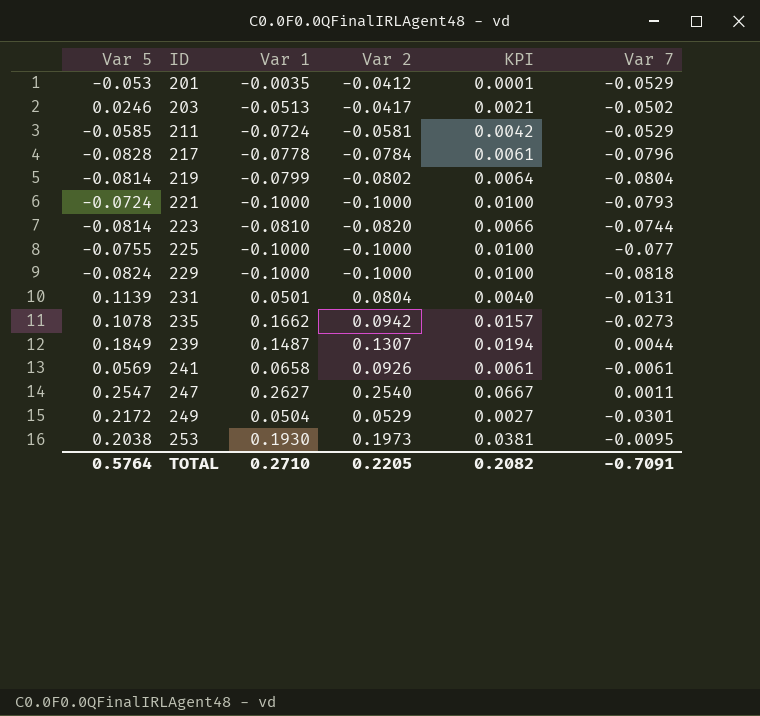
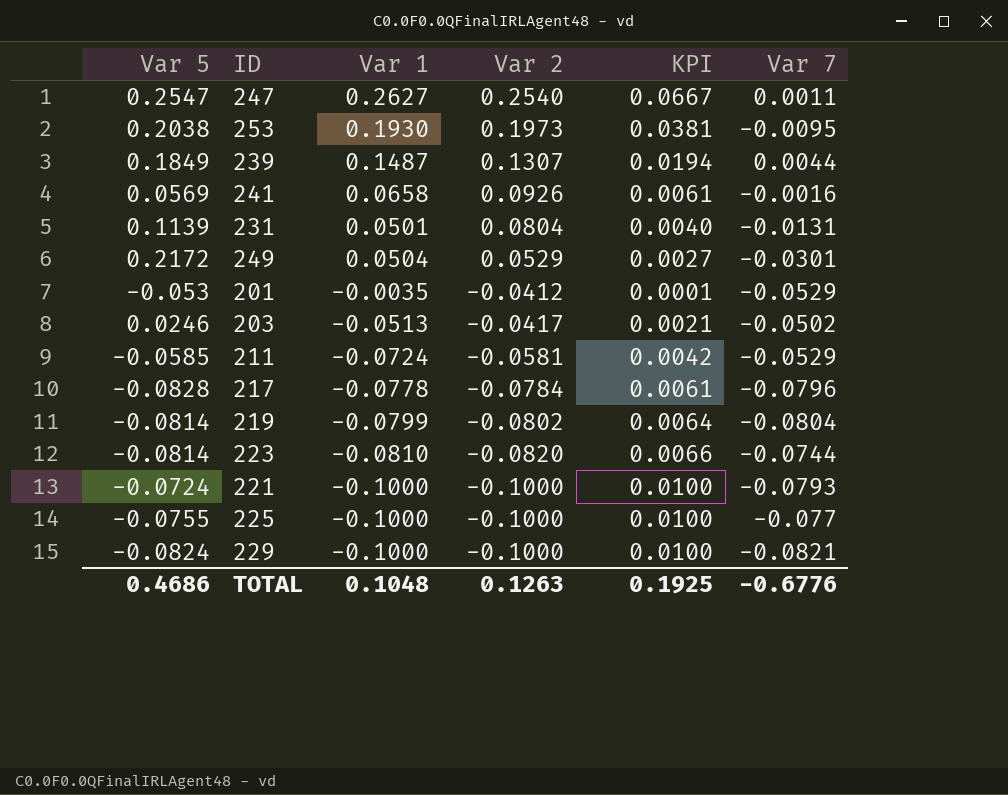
row order: ID ascending -> Var 2 descending
row 235: 0.1078 | 0.1662 | 0.0942 | 0.0157 | -0.0273 -> none
241 | Var 7: -0.0061 -> -0.0016
229 | Var 7: -0.0818 -> -0.0821
TOTAL | Var 5: 0.5764 -> 0.4686
TOTAL | Var 1: 0.2710 -> 0.1048
TOTAL | Var 2: 0.2205 -> 0.1263
TOTAL | KPI: 0.2082 -> 0.1925
TOTAL | Var 7: -0.7091 -> -0.6776

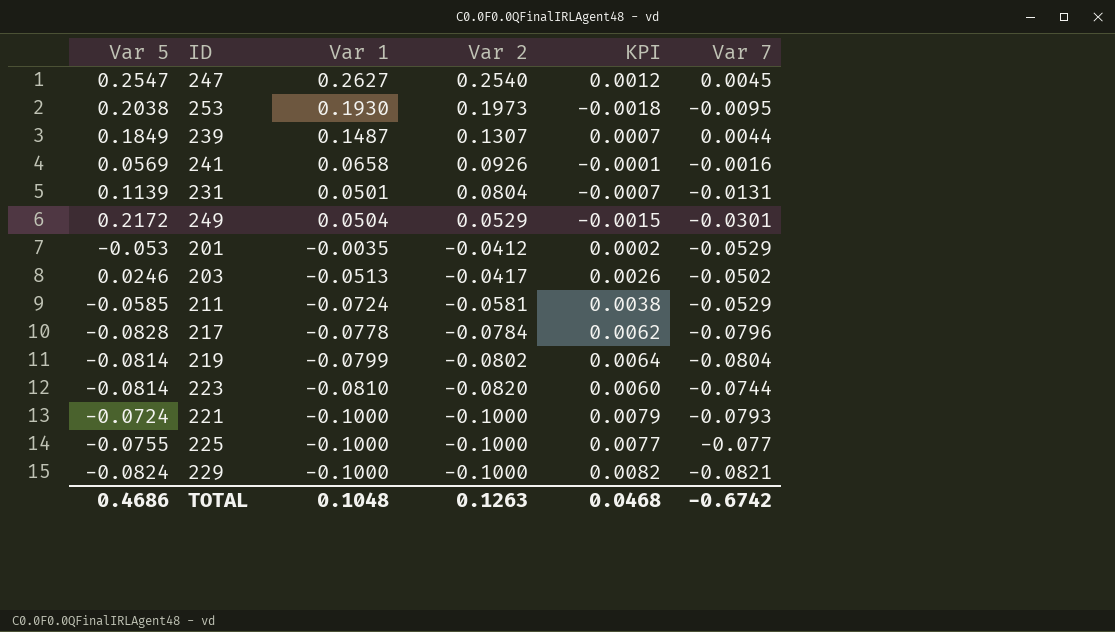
column KPI | formula: [Var 1] * [Var 2] -> [Var 1] * [Var 7]
247 | Var 7: 0.0011 -> 0.0045
TOTAL | KPI: 0.1925 -> 0.0468
TOTAL | Var 7: -0.6776 -> -0.6742

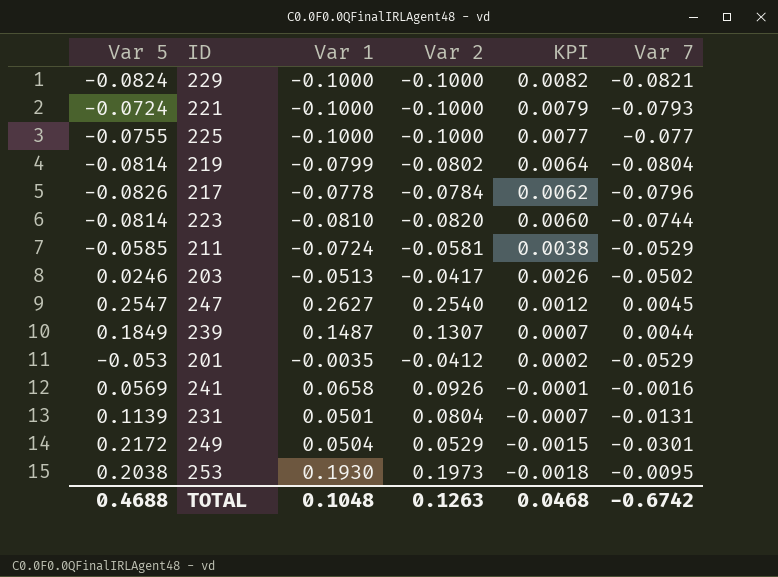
row order: Var 2 descending -> KPI descending
217 | Var 5: -0.0828 -> -0.0826
TOTAL | Var 5: 0.4686 -> 0.4688

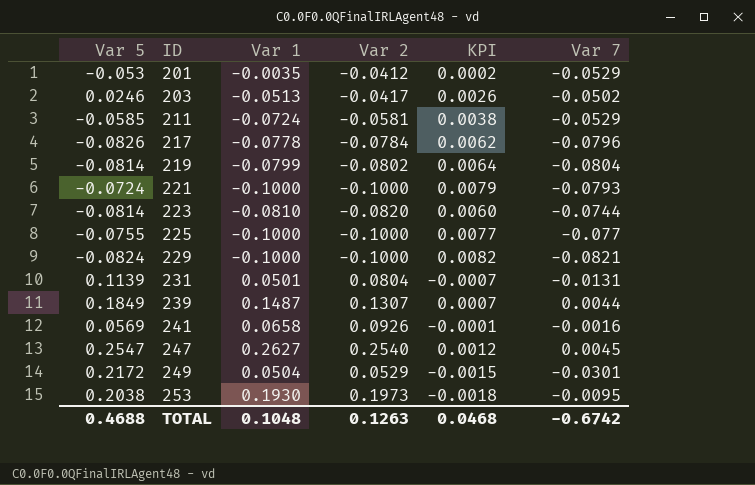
row order: KPI descending -> ID ascending

